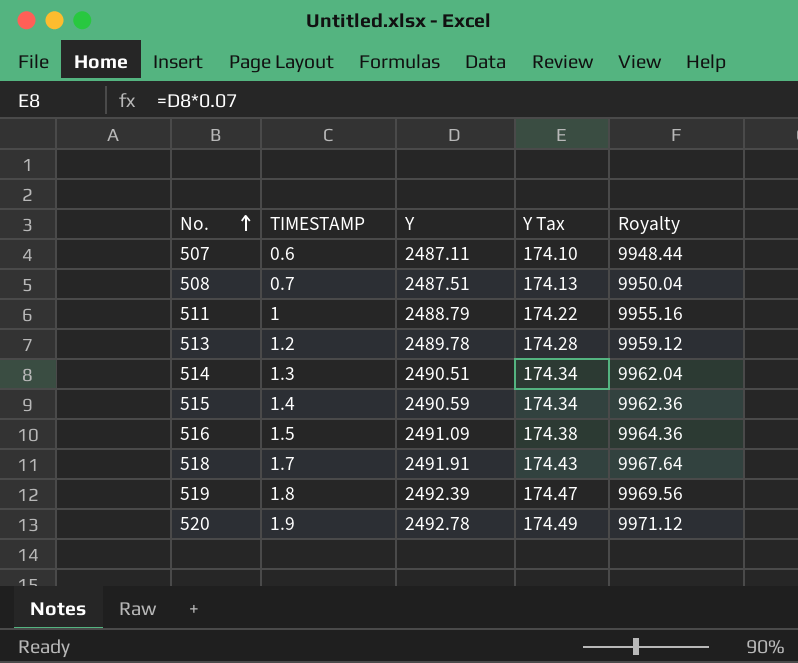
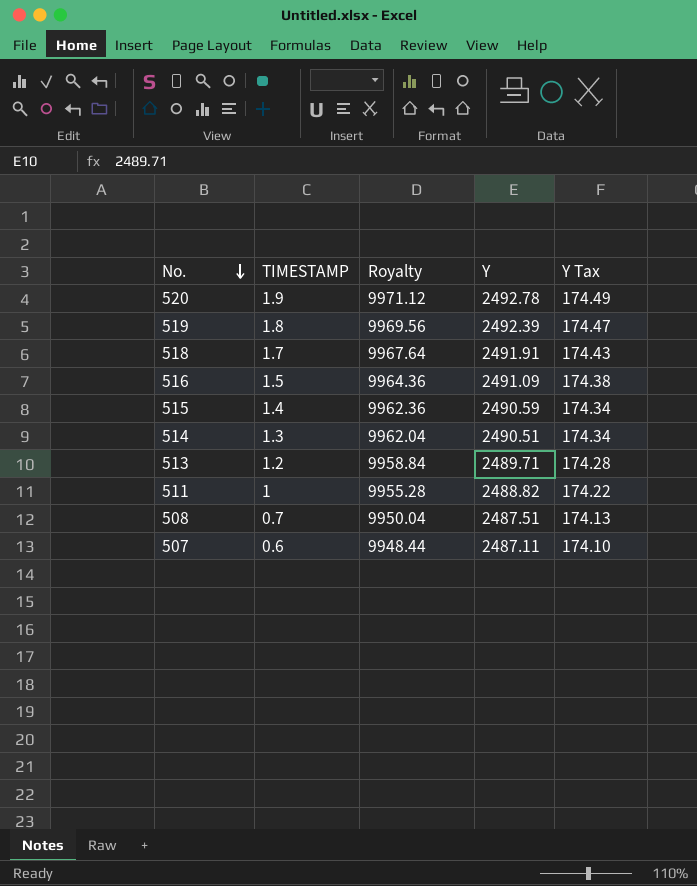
row order: No. ascending -> No. descending
column Royalty | position: 5 -> 3
513 | Royalty: 9959.12 -> 9958.84
513 | Y: 2489.78 -> 2489.71
511 | Royalty: 9955.16 -> 9955.28
511 | Y: 2488.79 -> 2488.82

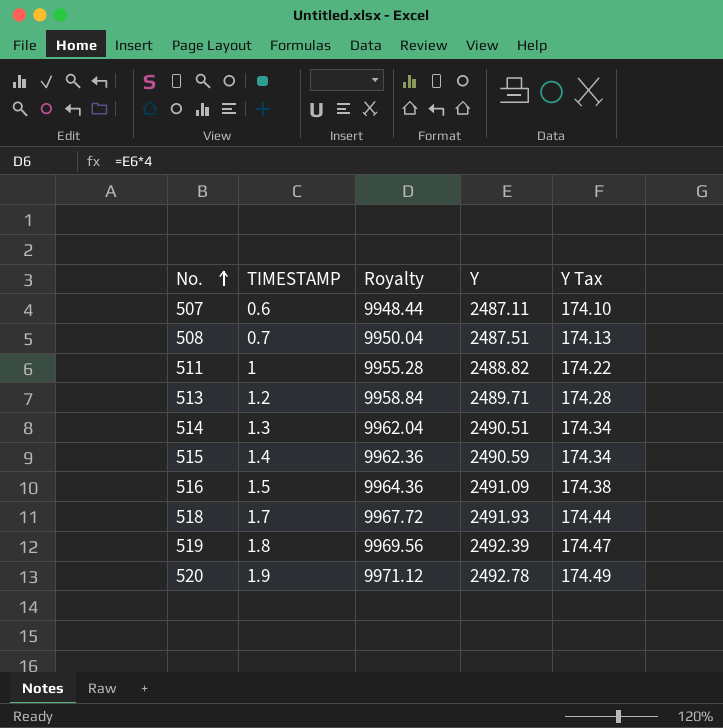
row order: No. descending -> No. ascending
518 | Royalty: 9967.64 -> 9967.72
518 | Y: 2491.91 -> 2491.93
518 | Y Tax: 174.43 -> 174.44

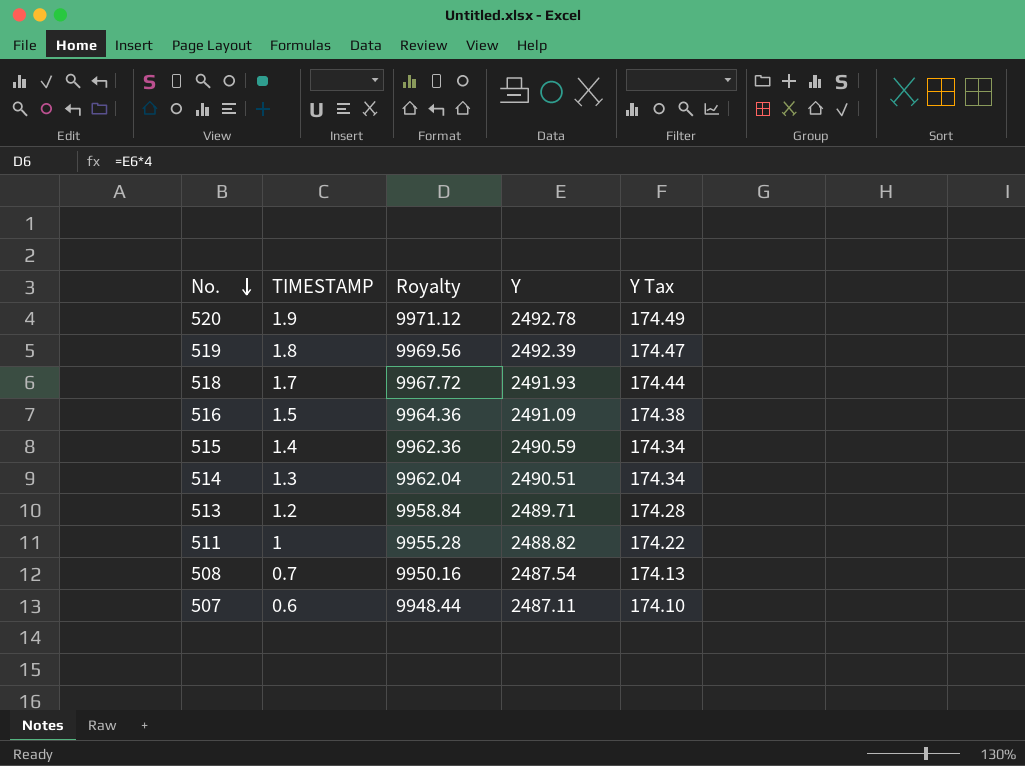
row order: No. ascending -> No. descending
508 | Royalty: 9950.04 -> 9950.16
508 | Y: 2487.51 -> 2487.54

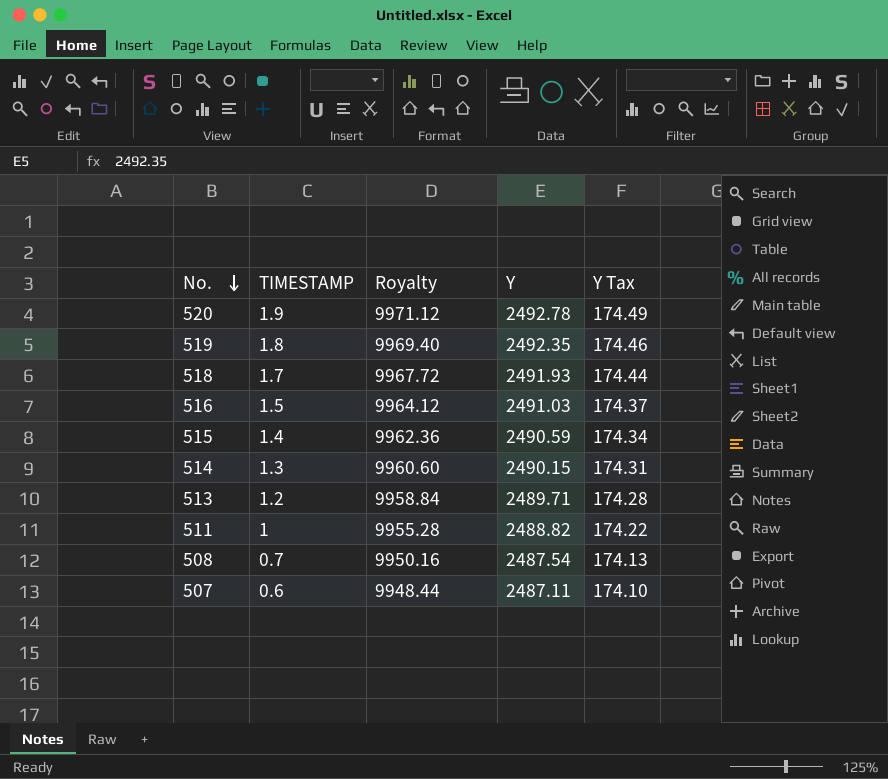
519 | Royalty: 9969.56 -> 9969.40
519 | Y: 2492.39 -> 2492.35
519 | Y Tax: 174.47 -> 174.46
516 | Royalty: 9964.36 -> 9964.12
516 | Y: 2491.09 -> 2491.03
516 | Y Tax: 174.38 -> 174.37
514 | Royalty: 9962.04 -> 9960.60
514 | Y: 2490.51 -> 2490.15
514 | Y Tax: 174.34 -> 174.31

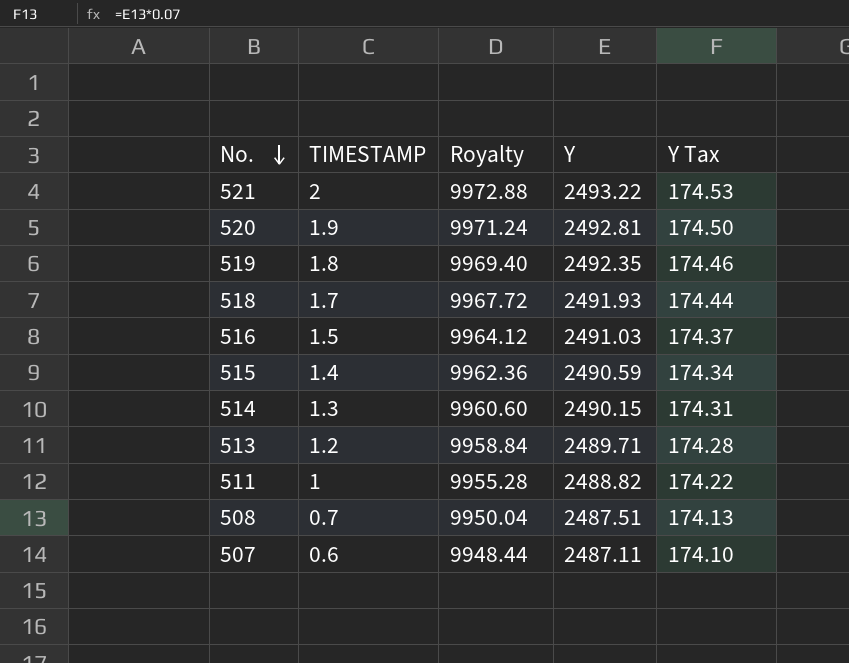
row 521: none -> 2 | 9972.88 | 2493.22 | 174.53
520 | Royalty: 9971.12 -> 9971.24
520 | Y: 2492.78 -> 2492.81
520 | Y Tax: 174.49 -> 174.50
508 | Royalty: 9950.16 -> 9950.04
508 | Y: 2487.54 -> 2487.51

